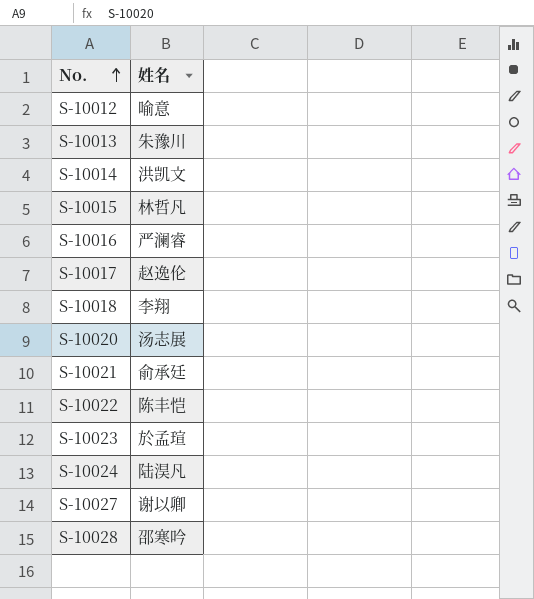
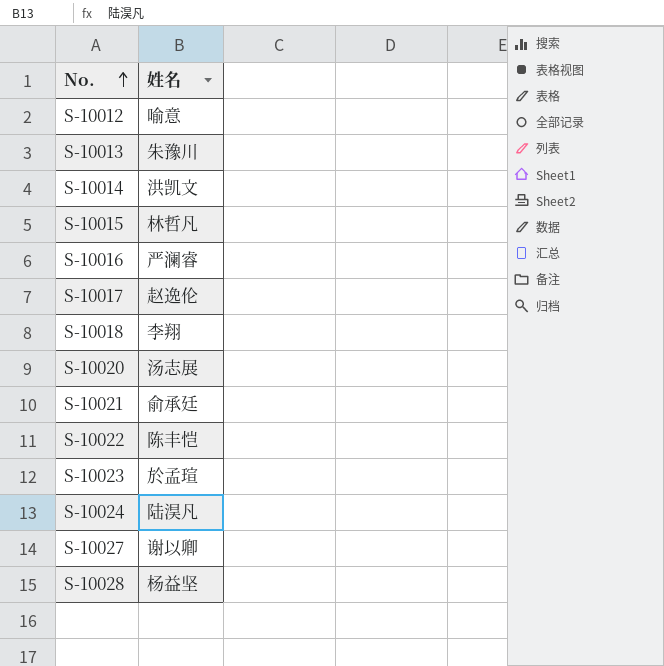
S-10028 | 姓名: 邵寒吟 -> 杨益坚

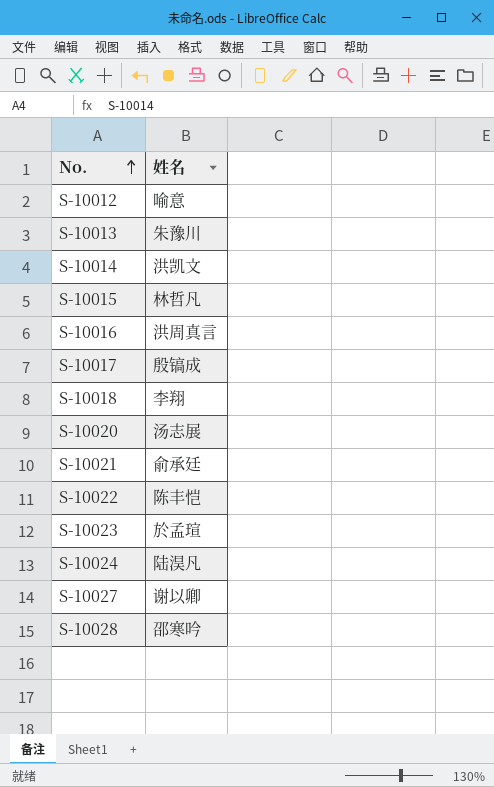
S-10016 | 姓名: 严澜睿 -> 洪周真言
S-10017 | 姓名: 赵逸伦 -> 殷镐成
S-10028 | 姓名: 杨益坚 -> 邵寒吟

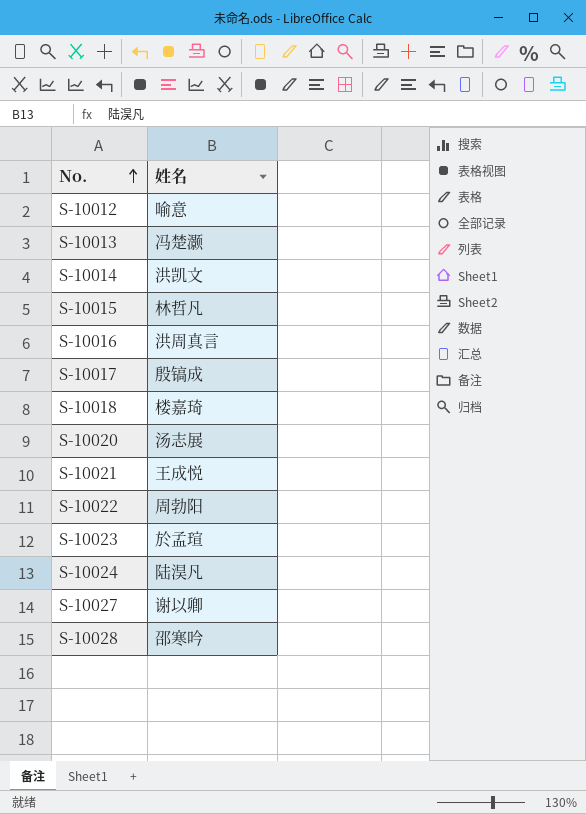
S-10013 | 姓名: 朱豫川 -> 冯楚灏
S-10018 | 姓名: 李翔 -> 楼嘉琦
S-10021 | 姓名: 俞承廷 -> 王成悦
S-10022 | 姓名: 陈丰恺 -> 周勃阳

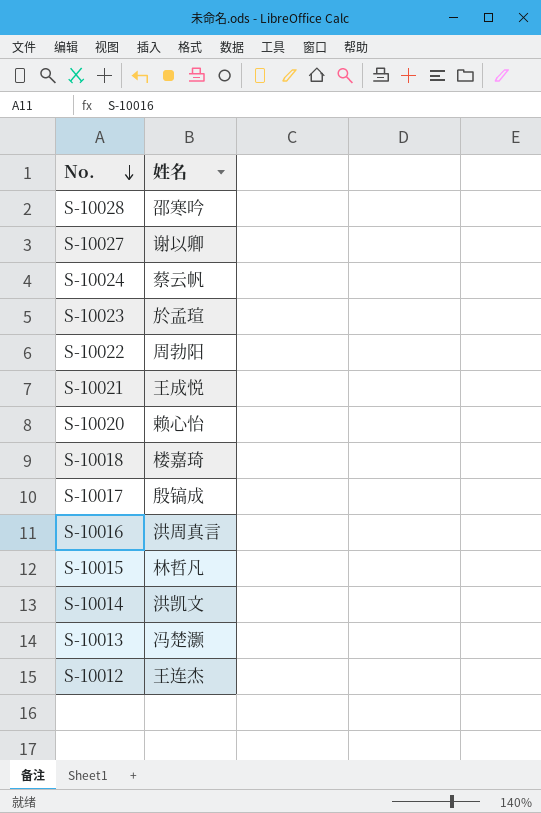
row order: No. ascending -> No. descending
S-10024 | 姓名: 陆淏凡 -> 蔡云帆
S-10020 | 姓名: 汤志展 -> 赖心怡
S-10012 | 姓名: 喻意 -> 王连杰

